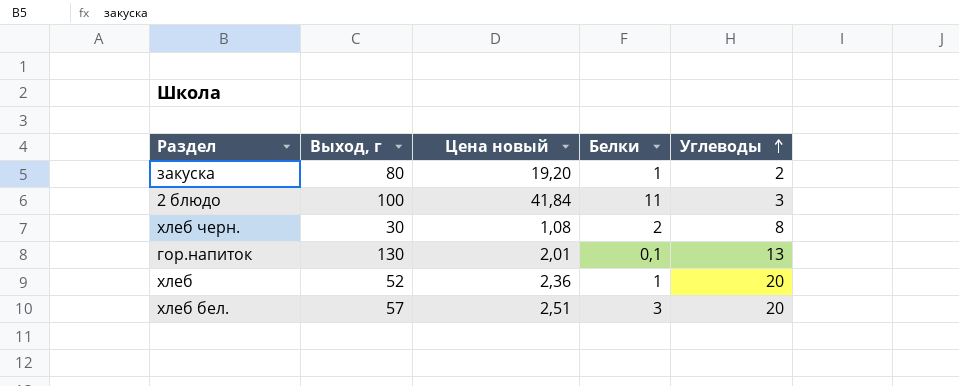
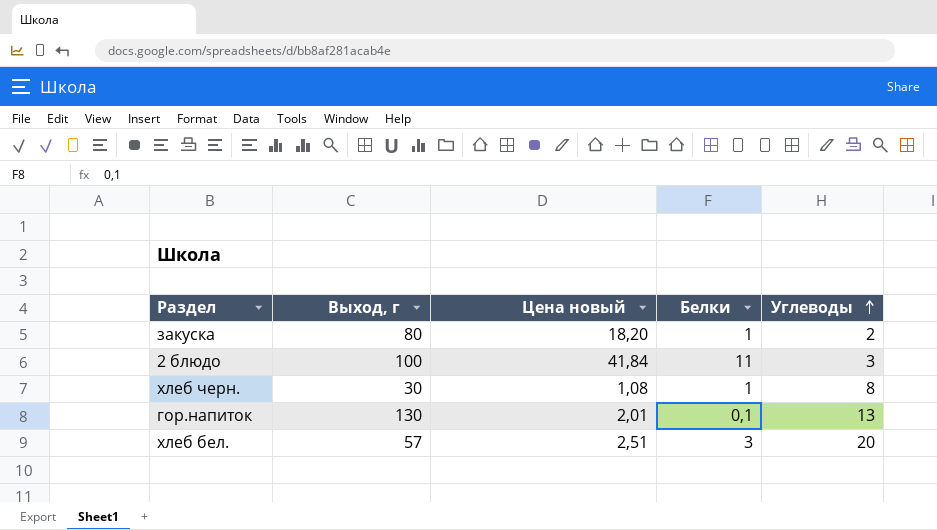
row хлеб: 52 | 2,36 | 1 | 20 -> none
закуска | Цена новый: 19,20 -> 18,20
хлеб черн. | Белки: 2 -> 1

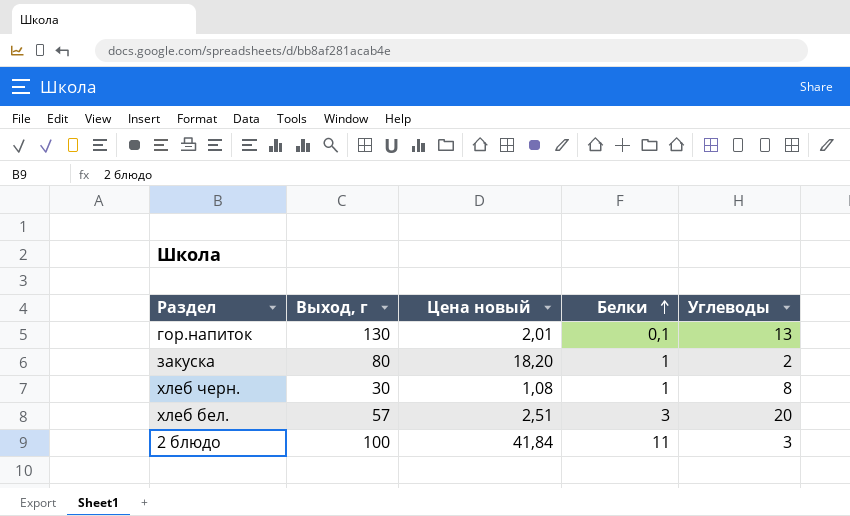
row order: Углеводы ascending -> Белки ascending

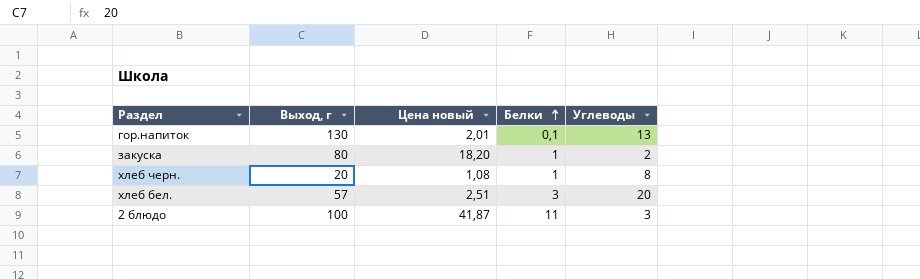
хлеб черн. | Выход, г: 30 -> 20
2 блюдо | Цена новый: 41,84 -> 41,87

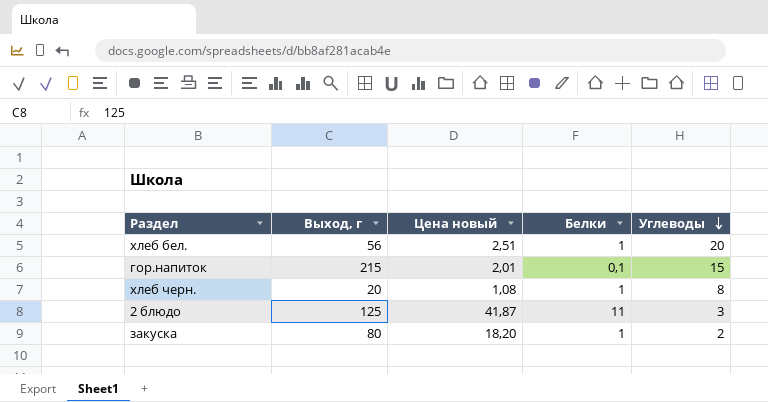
row order: Белки ascending -> Углеводы descending
хлеб бел. | Выход, г: 57 -> 56
хлеб бел. | Белки: 3 -> 1
гор.напиток | Выход, г: 130 -> 215
гор.напиток | Углеводы: 13 -> 15
2 блюдо | Выход, г: 100 -> 125

